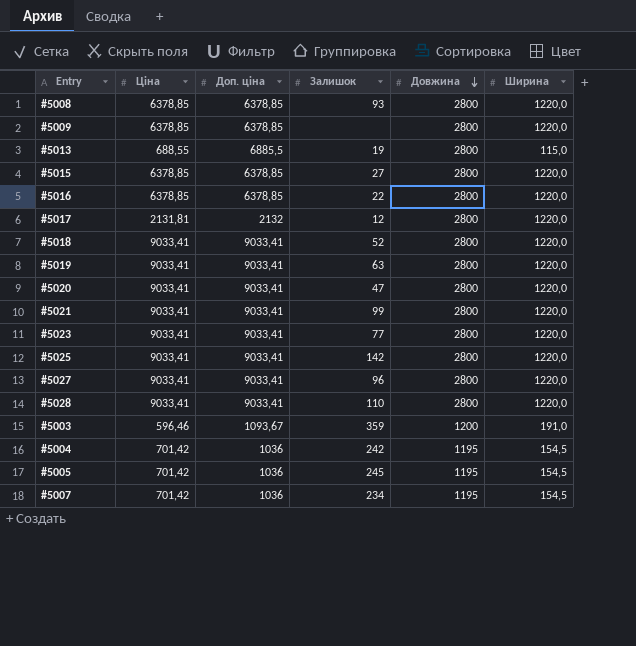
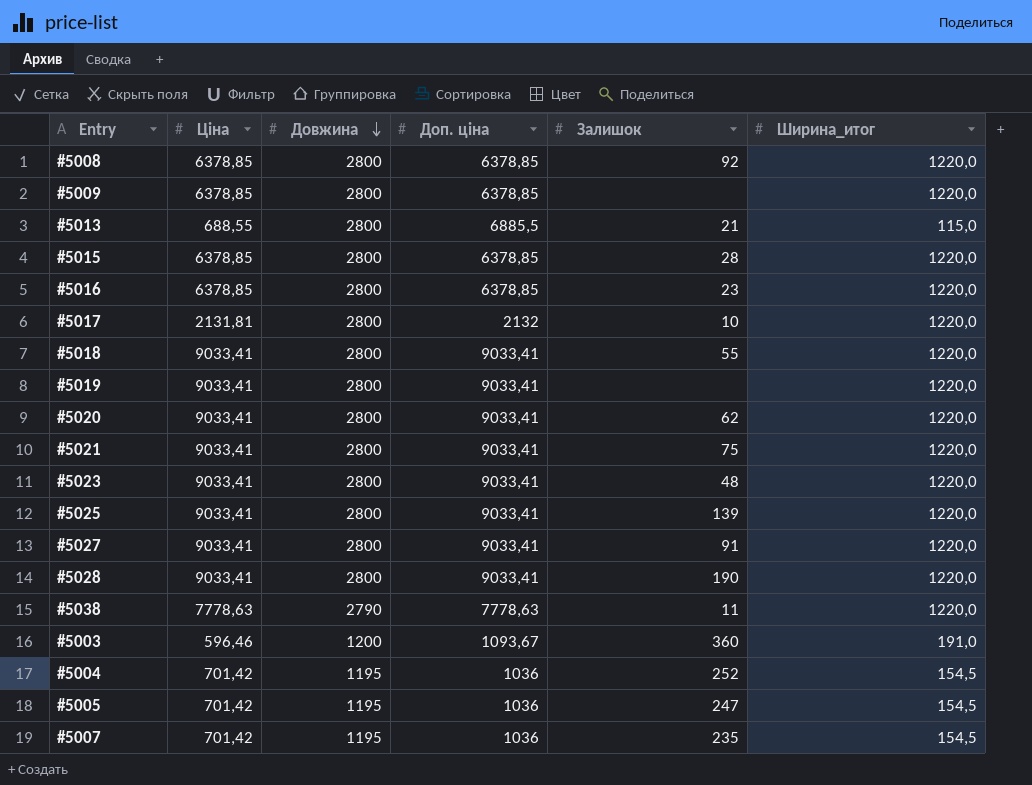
column Довжина | position: 5 -> 3
column name: Ширина -> Ширина_итог
#5008 | Залишок: 93 -> 92
#5013 | Залишок: 19 -> 21
#5015 | Залишок: 27 -> 28
#5016 | Залишок: 22 -> 23
#5017 | Залишок: 12 -> 10
#5018 | Залишок: 52 -> 55
#5019 | Залишок: 63 -> none
#5020 | Залишок: 47 -> 62
#5021 | Залишок: 99 -> 75
#5023 | Залишок: 77 -> 48
#5025 | Залишок: 142 -> 139
#5027 | Залишок: 96 -> 91
#5028 | Залишок: 110 -> 190
row #5038: none -> 7778,63 | 2790 | 7778,63 | 11 | 1220,0
#5003 | Залишок: 359 -> 360
#5004 | Залишок: 242 -> 252
#5005 | Залишок: 245 -> 247
#5007 | Залишок: 234 -> 235

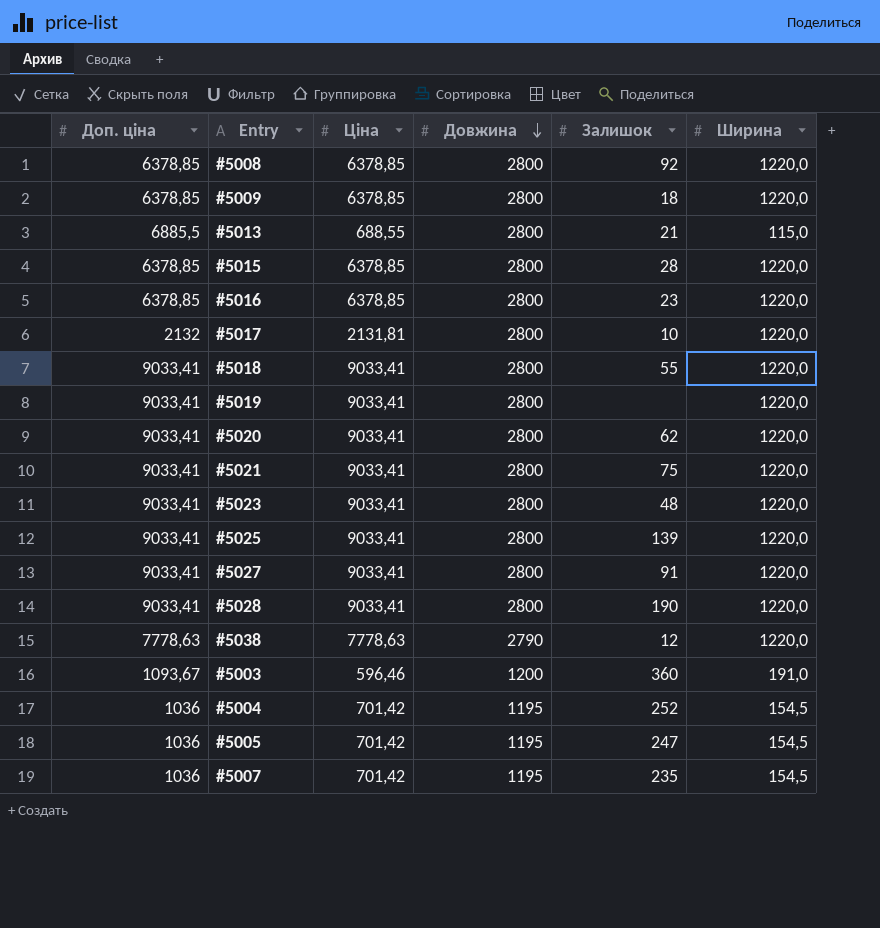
column Доп. ціна | position: 4 -> 1
column name: Ширина_итог -> Ширина
#5009 | Залишок: none -> 18
#5038 | Залишок: 11 -> 12

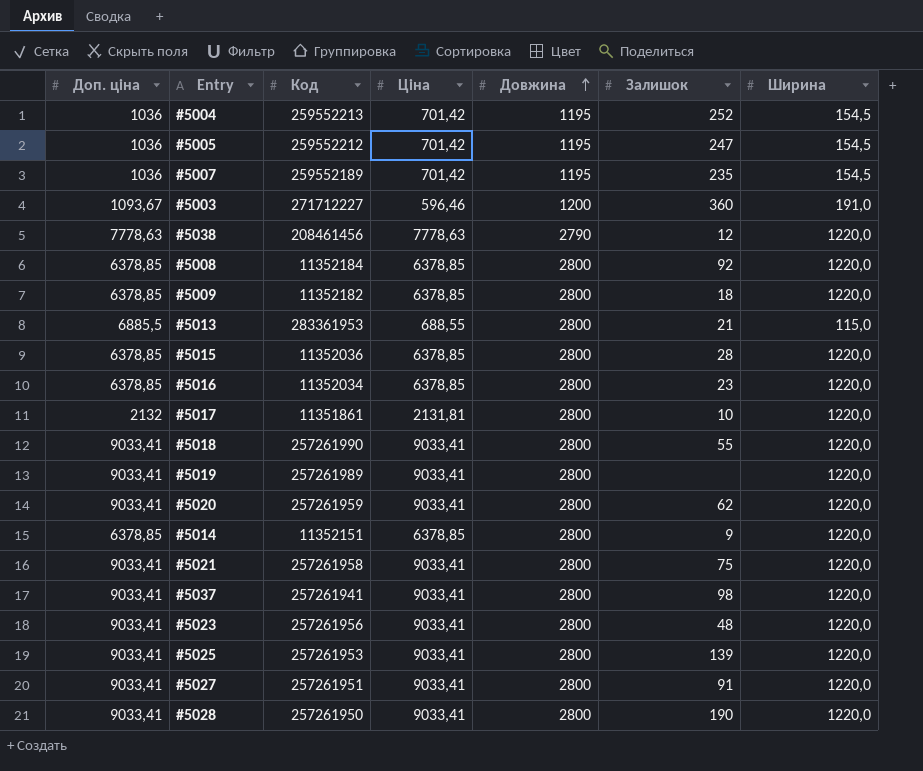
row order: Довжина descending -> Довжина ascending
column Код | position: none -> 3
row #5014: none -> 6378,85 | 11352151 | 6378,85 | 2800 | 9 | 1220,0
row #5037: none -> 9033,41 | 257261941 | 9033,41 | 2800 | 98 | 1220,0

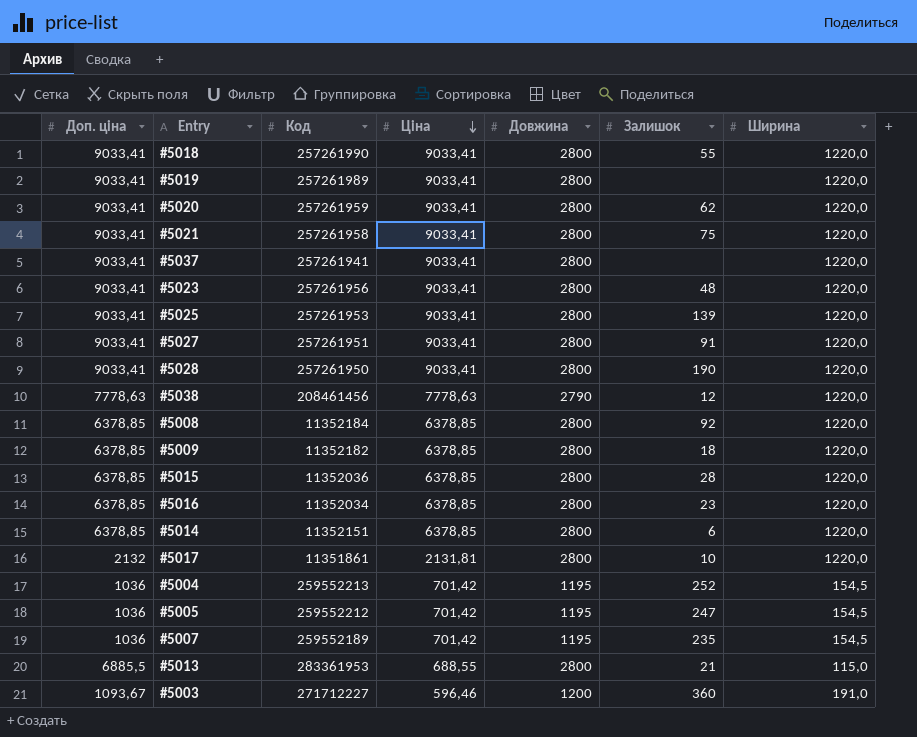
row order: Довжина ascending -> Ціна descending
#5037 | Залишок: 98 -> none
#5014 | Залишок: 9 -> 6

